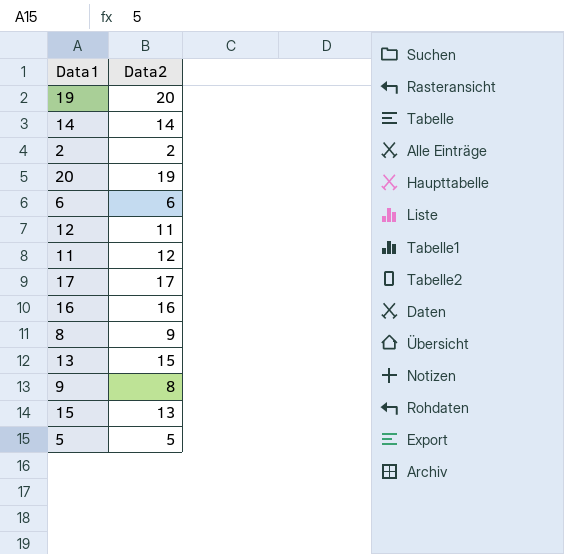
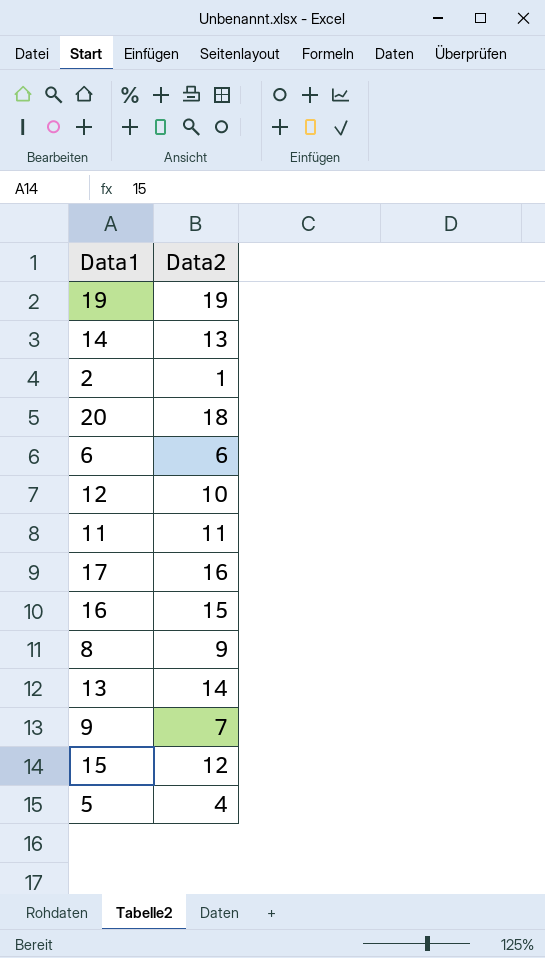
19 | Data2: 20 -> 19
14 | Data2: 14 -> 13
2 | Data2: 2 -> 1
20 | Data2: 19 -> 18
12 | Data2: 11 -> 10
11 | Data2: 12 -> 11
17 | Data2: 17 -> 16
16 | Data2: 16 -> 15
13 | Data2: 15 -> 14
9 | Data2: 8 -> 7
15 | Data2: 13 -> 12
5 | Data2: 5 -> 4

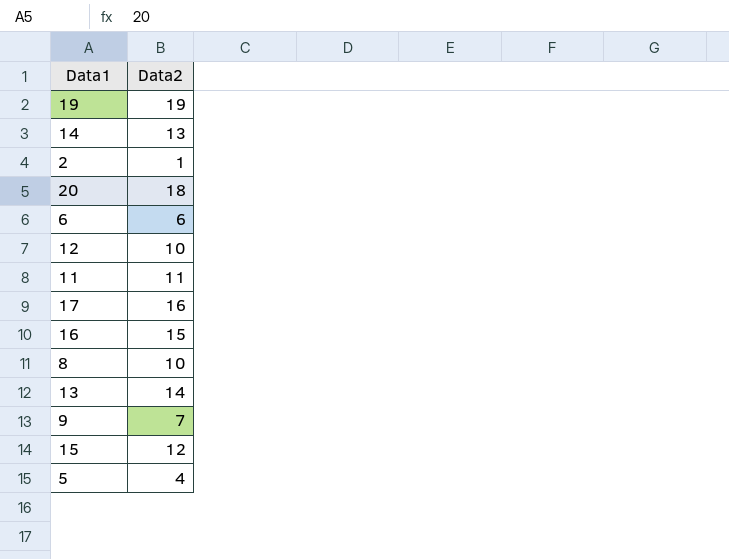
8 | Data2: 9 -> 10

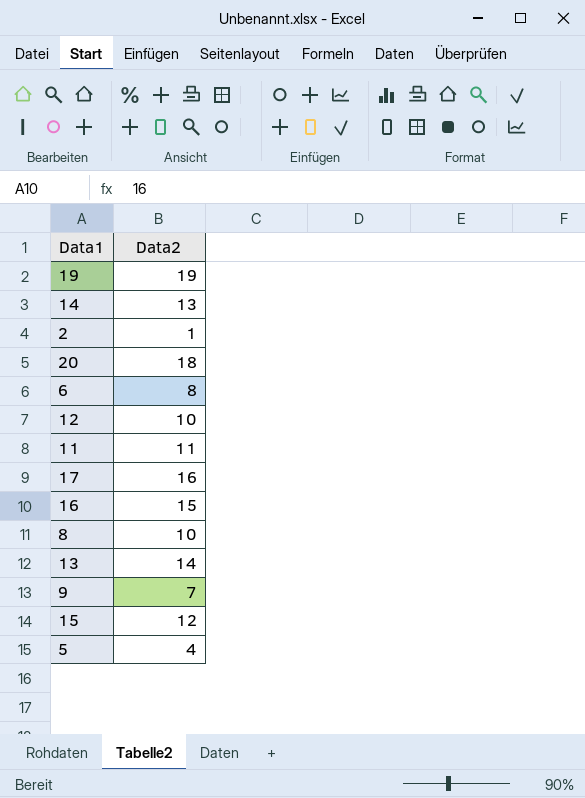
6 | Data2: 6 -> 8

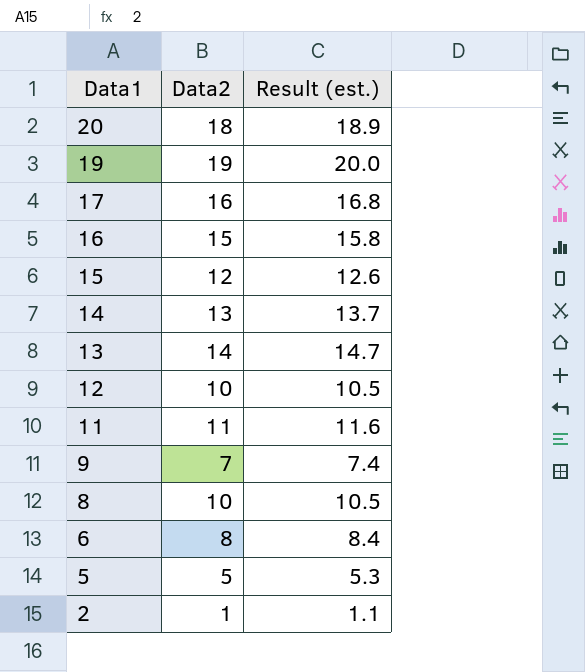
row order: none -> Data1 descending
column Result (est.) | formula: none -> [Data2] * 1.05
5 | Data2: 4 -> 5

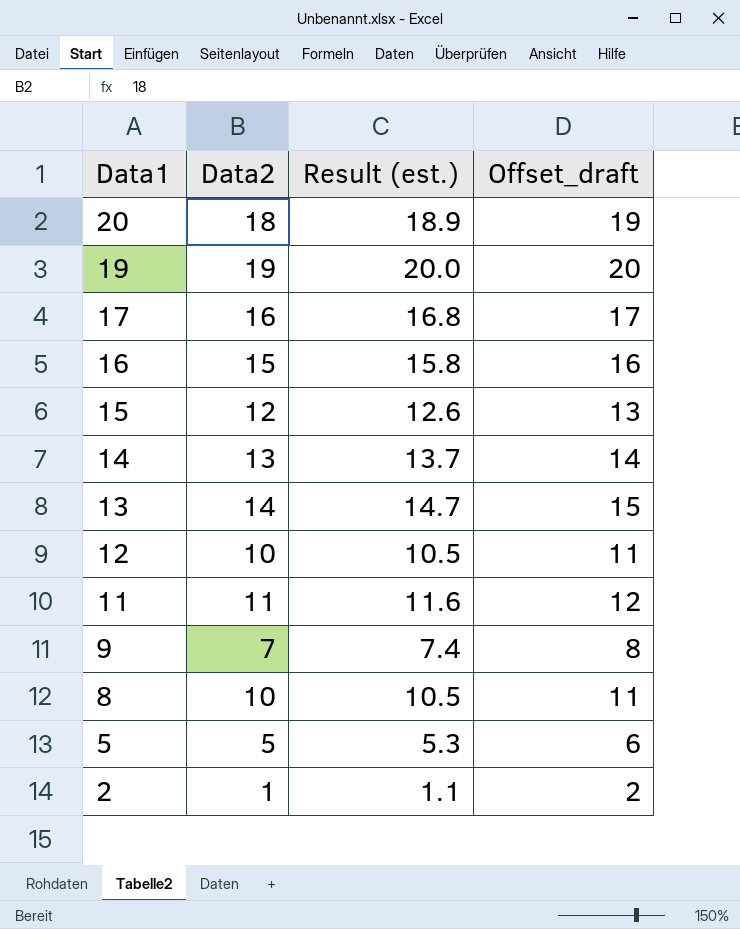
column Offset_draft | formula: none -> [Data2] + 1
row 6: 8 | 8.4 -> none

